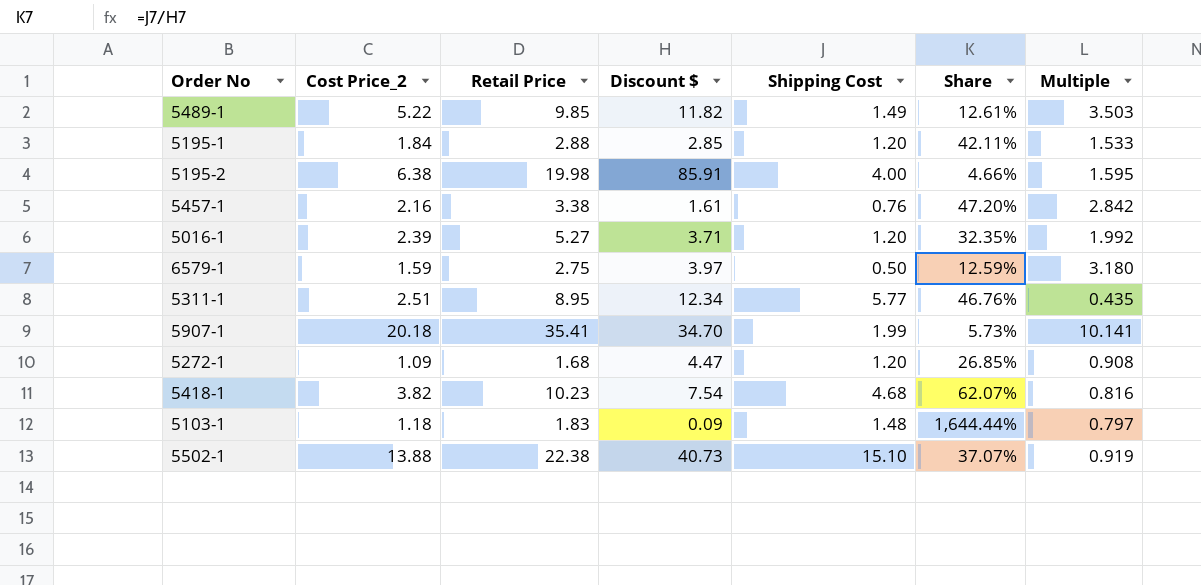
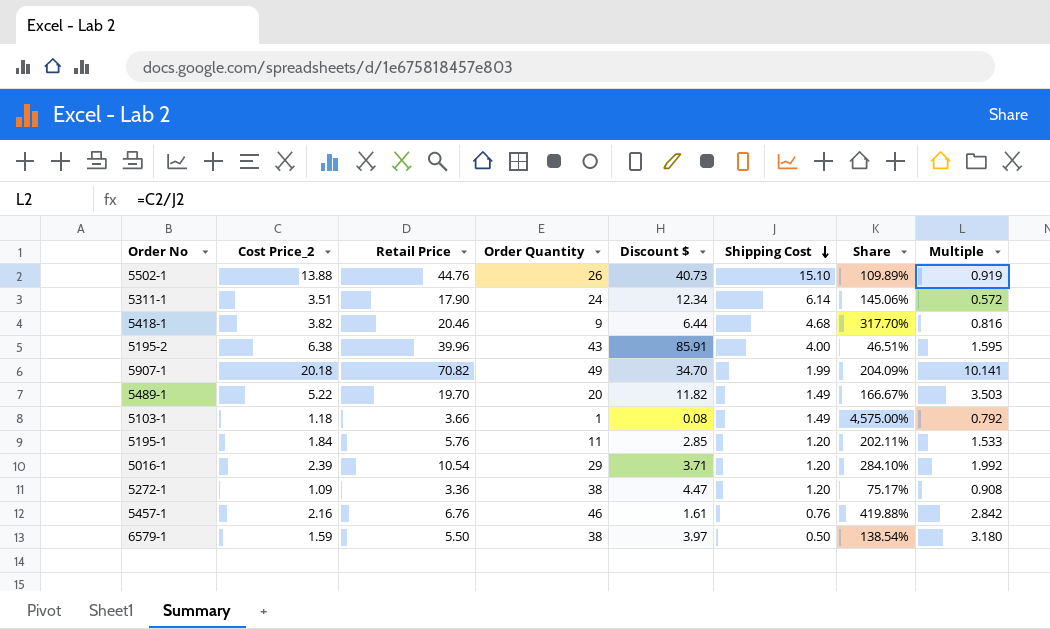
row order: none -> Shipping Cost descending
column Order Quantity | position: none -> 4
column Share | formula: [Shipping Cost] / [Discount $] -> [Retail Price] / [Discount $]
5502-1 | Retail Price: 22.38 -> 44.76
5311-1 | Cost Price_2: 2.51 -> 3.51
5311-1 | Retail Price: 8.95 -> 17.90
5311-1 | Shipping Cost: 5.77 -> 6.14
5311-1 | Multiple: 0.435 -> 0.572
5418-1 | Retail Price: 10.23 -> 20.46
5418-1 | Discount $: 7.54 -> 6.44
5195-2 | Retail Price: 19.98 -> 39.96
5907-1 | Retail Price: 35.41 -> 70.82
5489-1 | Retail Price: 9.85 -> 19.70
5103-1 | Retail Price: 1.83 -> 3.66
5103-1 | Discount $: 0.09 -> 0.08
5103-1 | Shipping Cost: 1.48 -> 1.49
5103-1 | Multiple: 0.797 -> 0.792
5195-1 | Retail Price: 2.88 -> 5.76
5016-1 | Retail Price: 5.27 -> 10.54
5272-1 | Retail Price: 1.68 -> 3.36
5457-1 | Retail Price: 3.38 -> 6.76
6579-1 | Retail Price: 2.75 -> 5.50

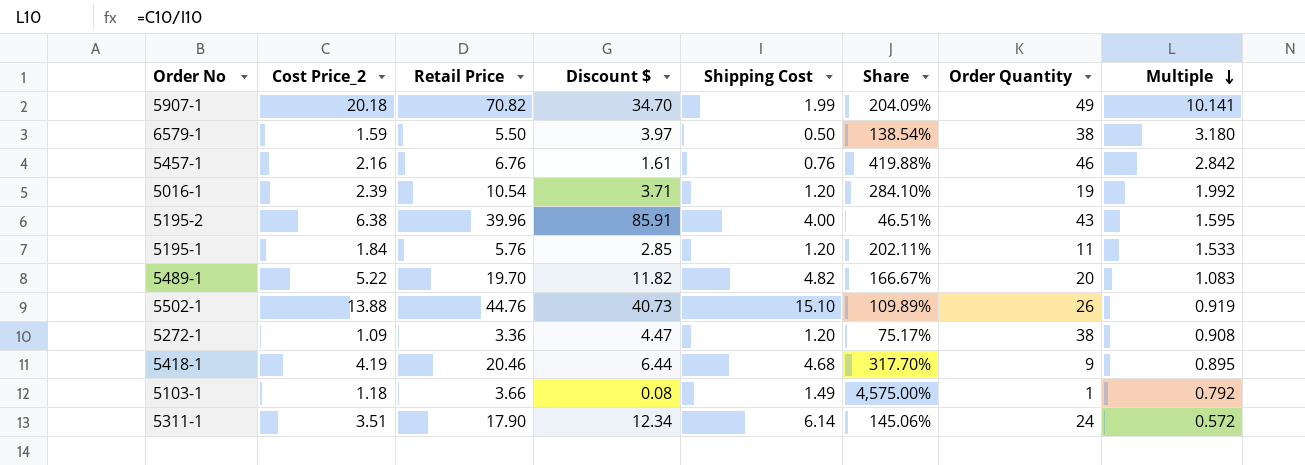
row order: Shipping Cost descending -> Multiple descending
column Order Quantity | position: 4 -> 7
5016-1 | Order Quantity: 29 -> 19
5489-1 | Shipping Cost: 1.49 -> 4.82
5489-1 | Multiple: 3.503 -> 1.083
5418-1 | Cost Price_2: 3.82 -> 4.19
5418-1 | Multiple: 0.816 -> 0.895

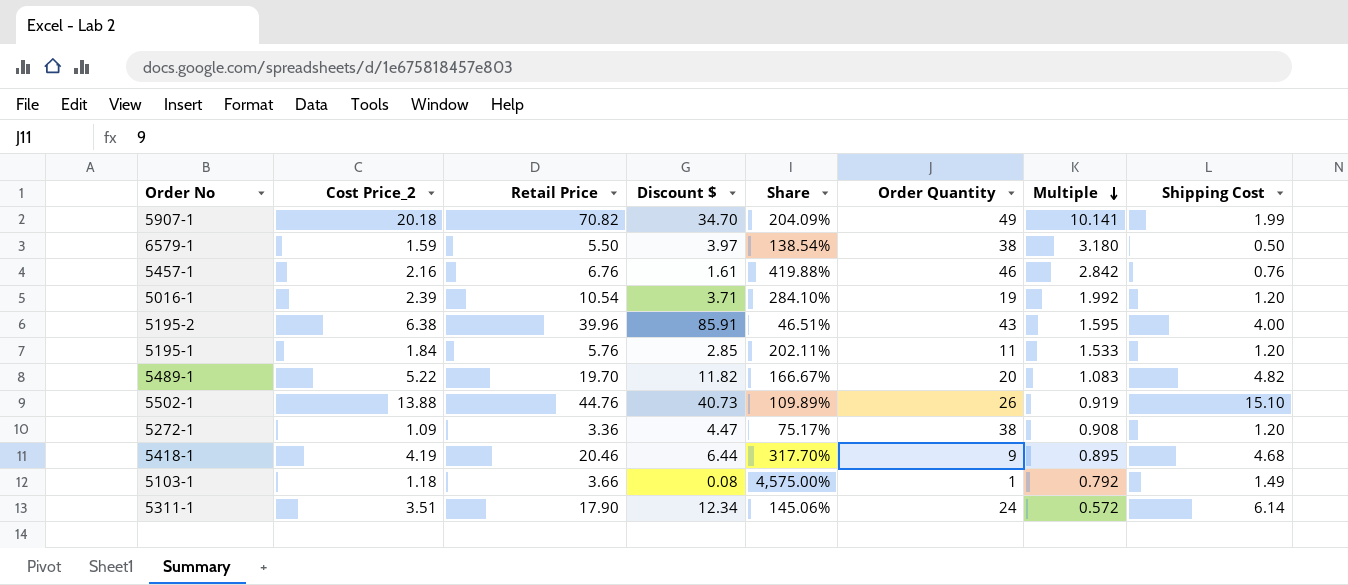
column Shipping Cost | position: 5 -> 8

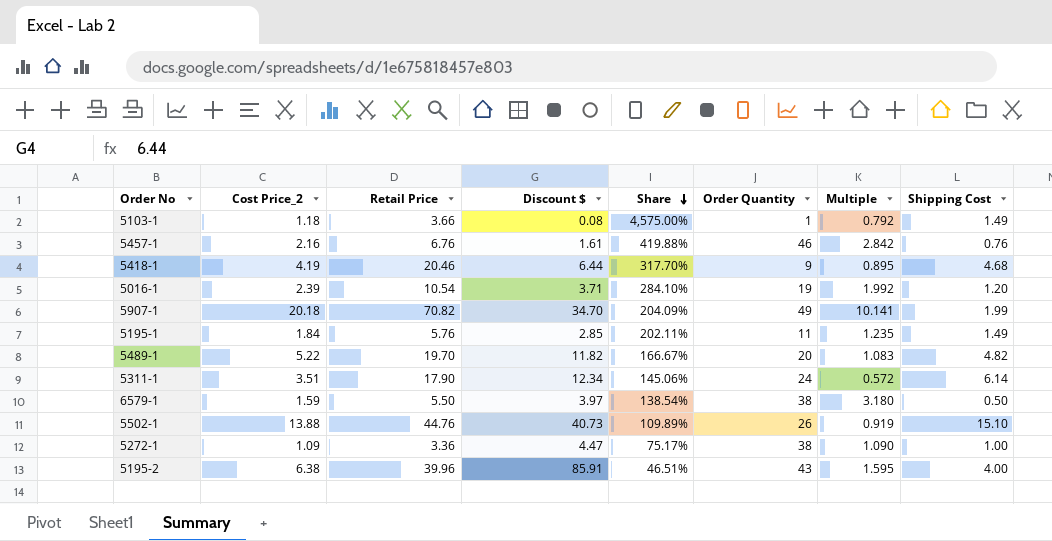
row order: Multiple descending -> Share descending
5195-1 | Multiple: 1.533 -> 1.235
5195-1 | Shipping Cost: 1.20 -> 1.49
5272-1 | Multiple: 0.908 -> 1.090
5272-1 | Shipping Cost: 1.20 -> 1.00

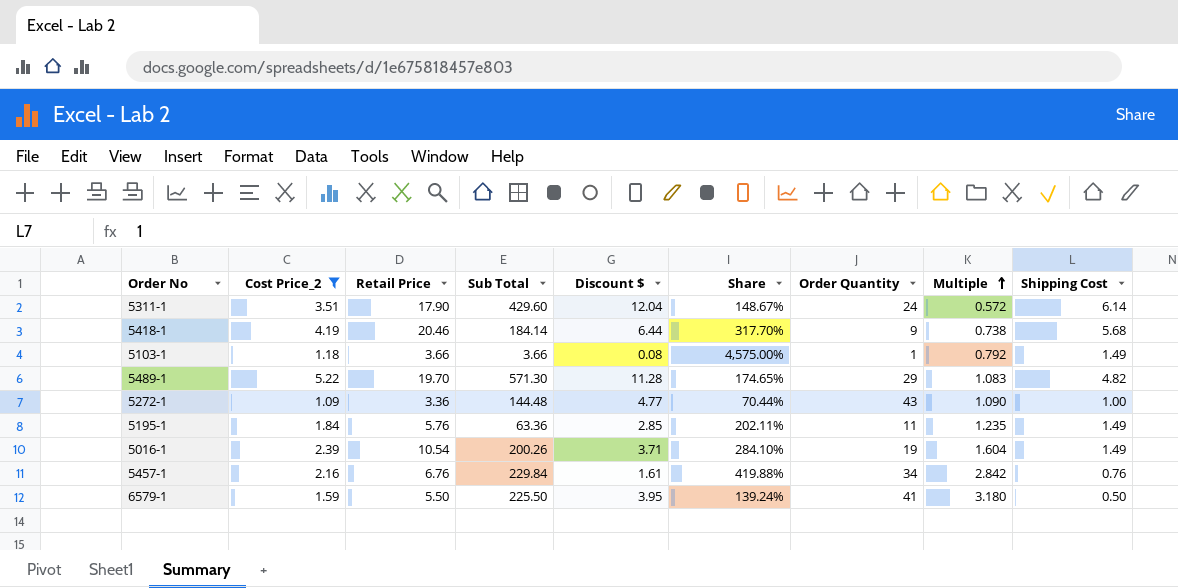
filter: none -> Cost Price_2 <= 5.22
row order: Share descending -> Multiple ascending
column Sub Total | formula: none -> [Retail Price] * [Order Quantity]
5311-1 | Discount $: 12.34 -> 12.04
5311-1 | Share: 145.06% -> 148.67%
5418-1 | Multiple: 0.895 -> 0.738
5418-1 | Shipping Cost: 4.68 -> 5.68
5489-1 | Discount $: 11.82 -> 11.28
5489-1 | Share: 166.67% -> 174.65%
5489-1 | Order Quantity: 20 -> 29
5272-1 | Discount $: 4.47 -> 4.77
5272-1 | Share: 75.17% -> 70.44%
5272-1 | Order Quantity: 38 -> 43
5016-1 | Multiple: 1.992 -> 1.604
5016-1 | Shipping Cost: 1.20 -> 1.49
5457-1 | Order Quantity: 46 -> 34
6579-1 | Discount $: 3.97 -> 3.95
6579-1 | Share: 138.54% -> 139.24%
6579-1 | Order Quantity: 38 -> 41

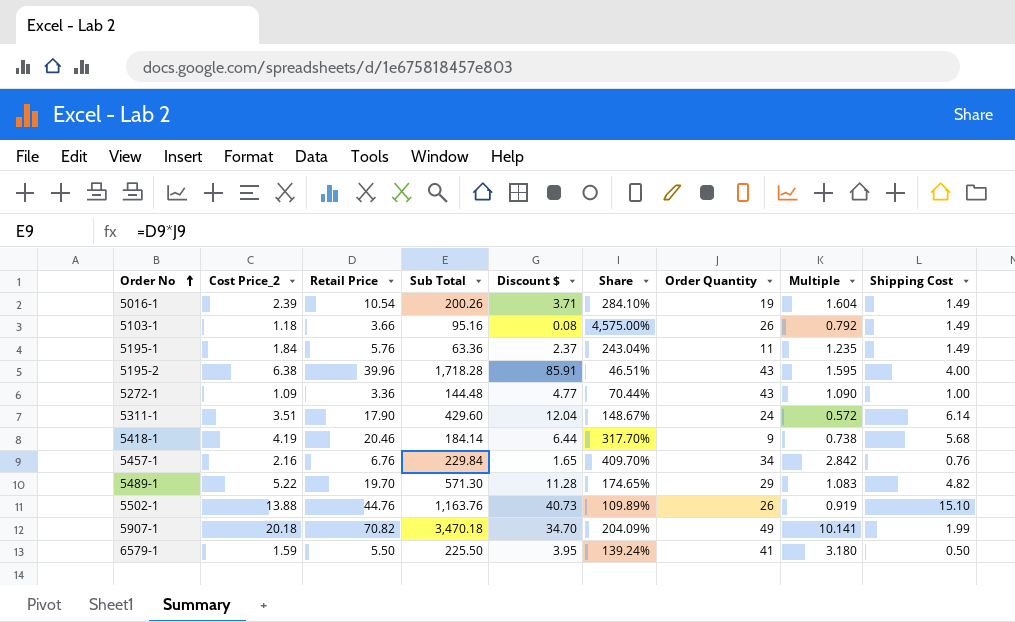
filter: Cost Price_2 <= 5.22 -> none
row order: Multiple ascending -> Order No ascending
5103-1 | Sub Total: 3.66 -> 95.16
5103-1 | Order Quantity: 1 -> 26
5195-1 | Discount $: 2.85 -> 2.37
5195-1 | Share: 202.11% -> 243.04%
5457-1 | Discount $: 1.61 -> 1.65
5457-1 | Share: 419.88% -> 409.70%

